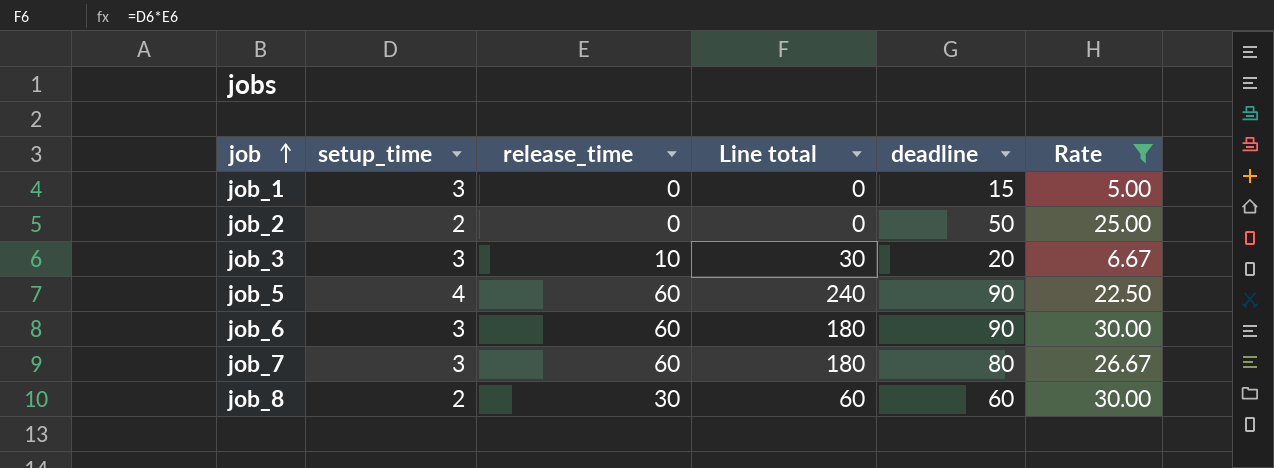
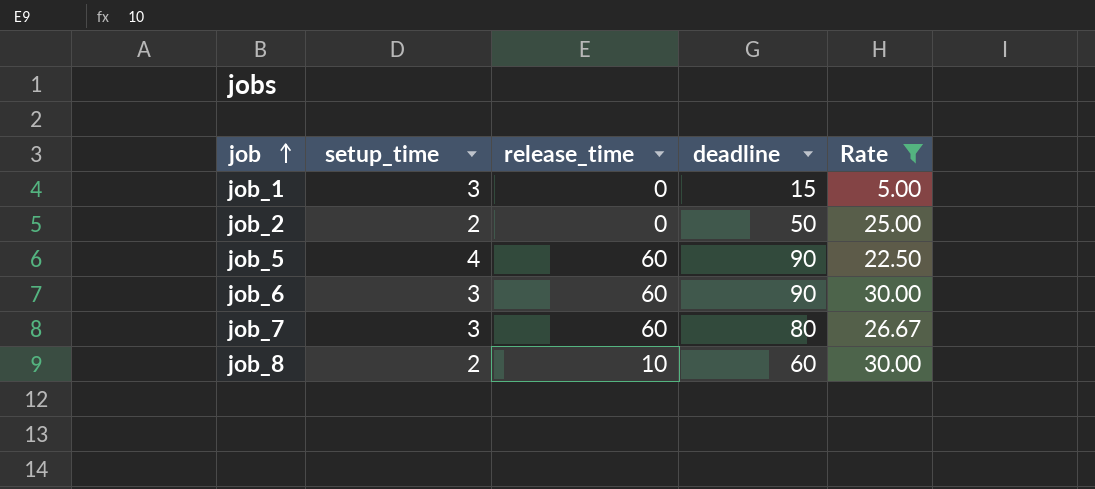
column Line total | formula: [setup_time] * [release_time] -> none
row job_3: 3 | 10 | 30 | 20 | 6.67 -> none
job_8 | release_time: 30 -> 10

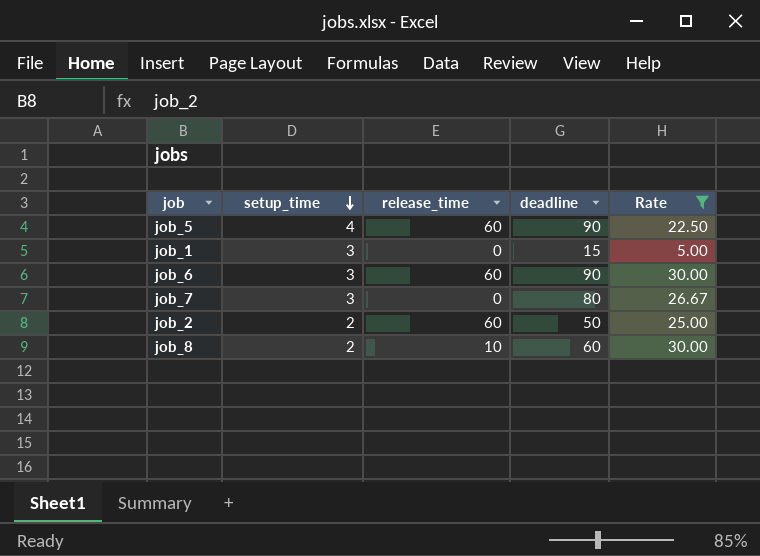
row order: job ascending -> setup_time descending
job_7 | release_time: 60 -> 0
job_2 | release_time: 0 -> 60

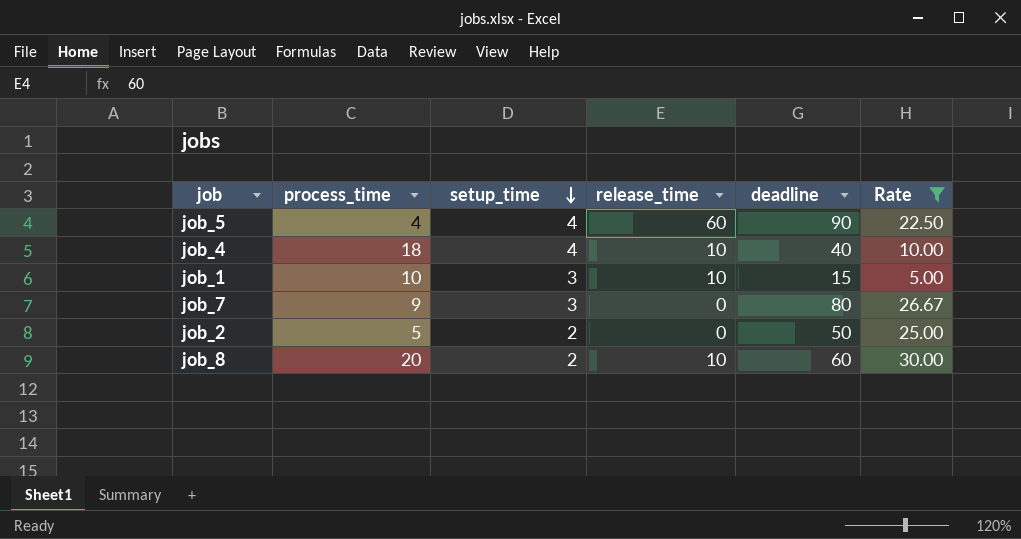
column process_time | position: none -> 2
row job_6: 3 | 60 | 90 | 30.00 -> none
row job_4: none -> 18 | 4 | 10 | 40 | 10.00
job_1 | release_time: 0 -> 10
job_2 | release_time: 60 -> 0

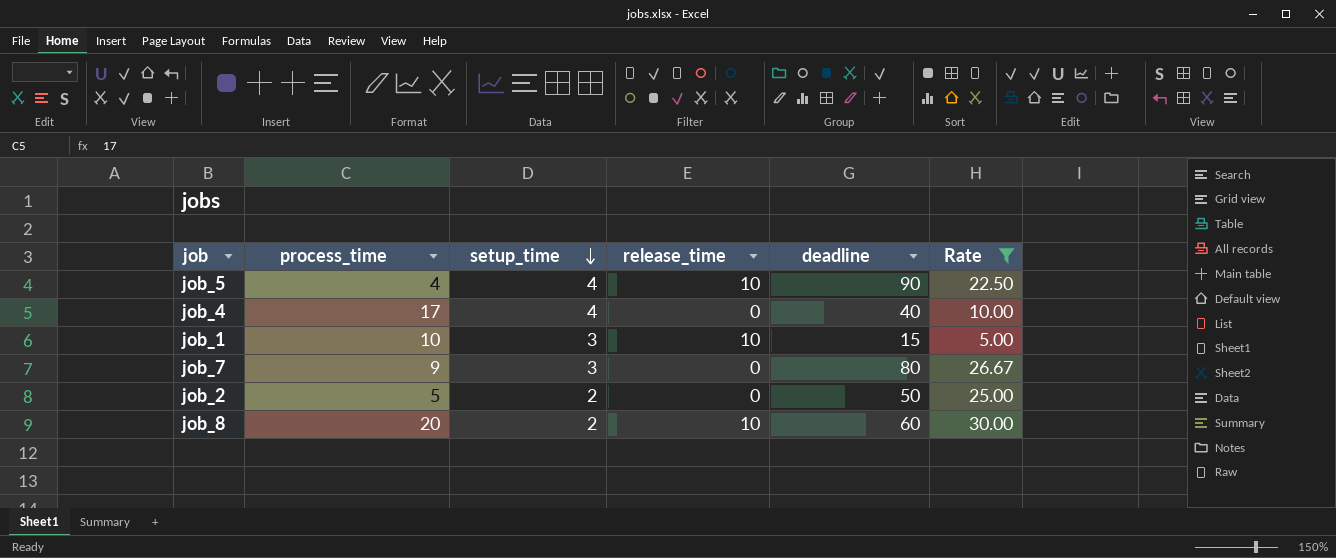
job_5 | release_time: 60 -> 10
job_4 | process_time: 18 -> 17
job_4 | release_time: 10 -> 0

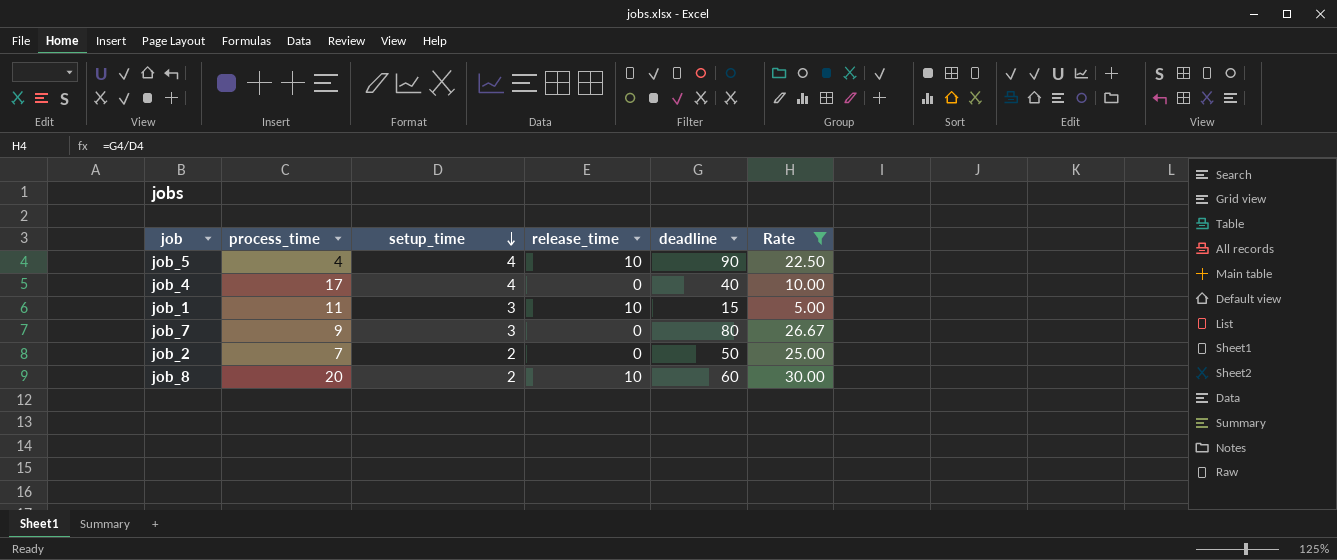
job_1 | process_time: 10 -> 11
job_2 | process_time: 5 -> 7

